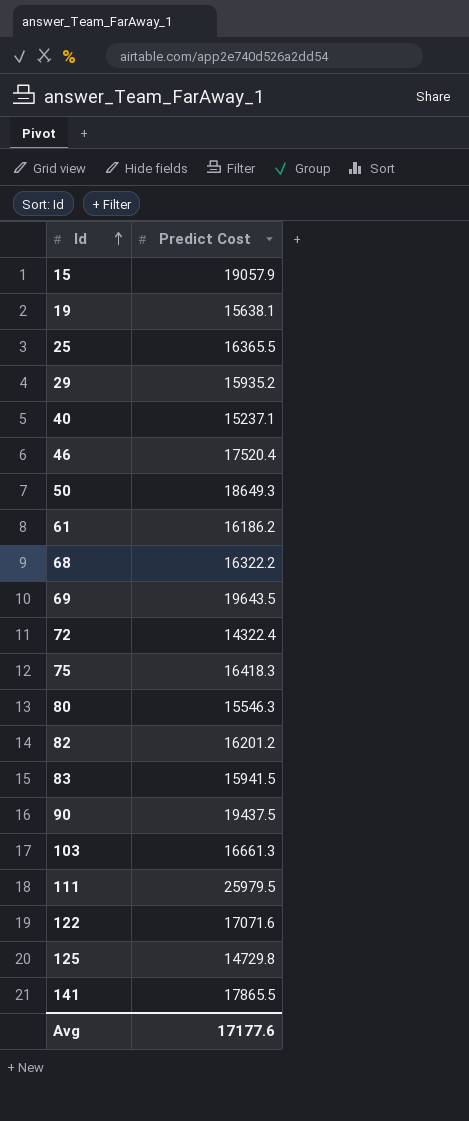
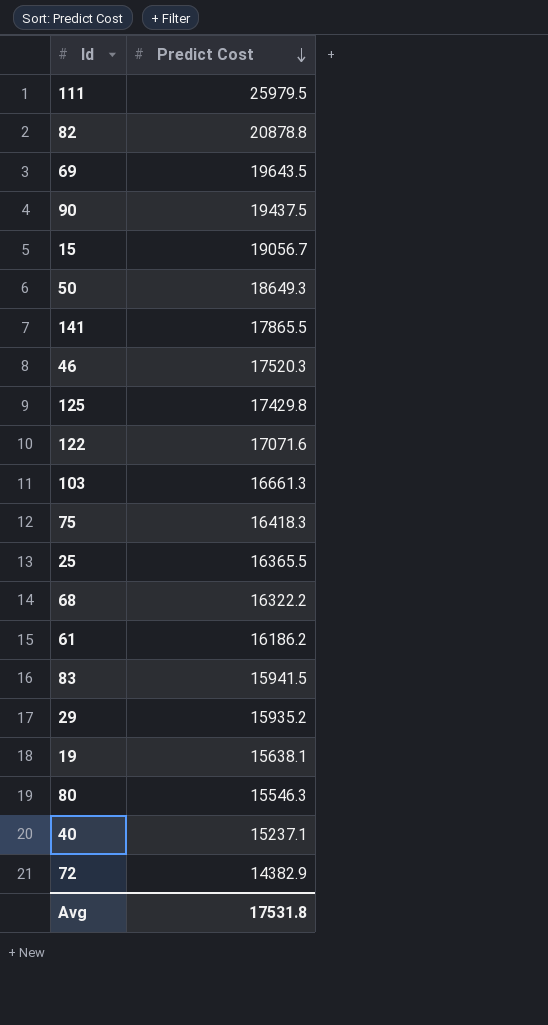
row order: Id ascending -> Predict Cost descending
82 | Predict Cost: 16201.2 -> 20878.8
15 | Predict Cost: 19057.9 -> 19056.7
46 | Predict Cost: 17520.4 -> 17520.3
125 | Predict Cost: 14729.8 -> 17429.8
72 | Predict Cost: 14322.4 -> 14382.9
Avg | Predict Cost: 17177.6 -> 17531.8

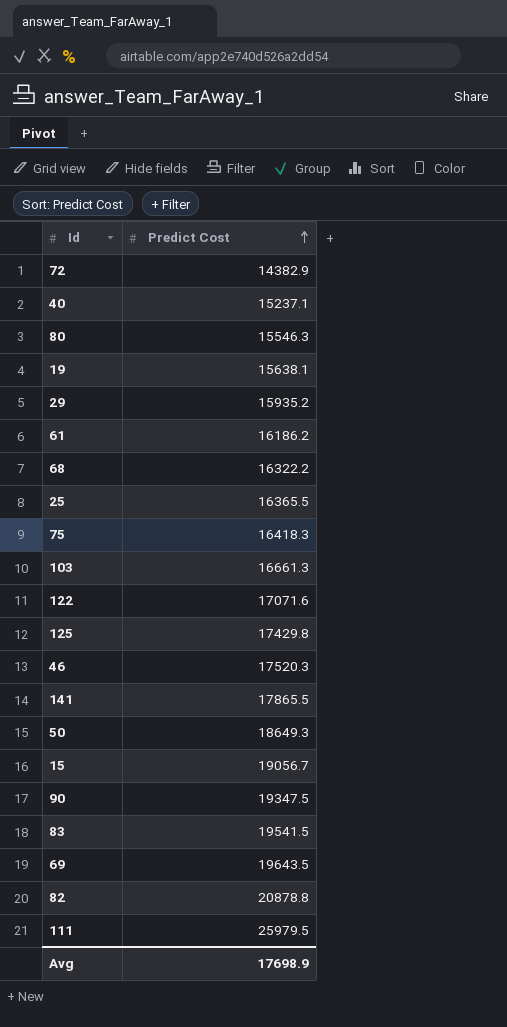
row order: Predict Cost descending -> Predict Cost ascending
90 | Predict Cost: 19437.5 -> 19347.5
83 | Predict Cost: 15941.5 -> 19541.5
Avg | Predict Cost: 17531.8 -> 17698.9

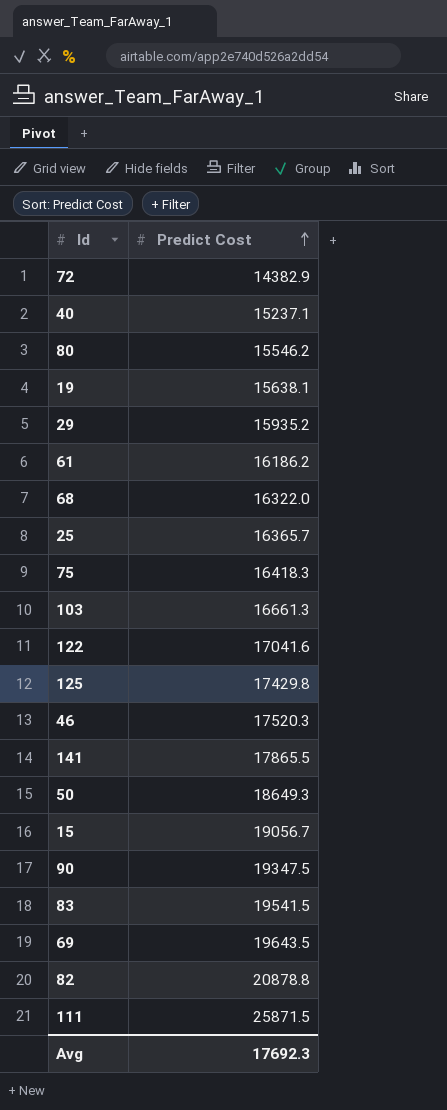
80 | Predict Cost: 15546.3 -> 15546.2
68 | Predict Cost: 16322.2 -> 16322.0
25 | Predict Cost: 16365.5 -> 16365.7
122 | Predict Cost: 17071.6 -> 17041.6
111 | Predict Cost: 25979.5 -> 25871.5
Avg | Predict Cost: 17698.9 -> 17692.3

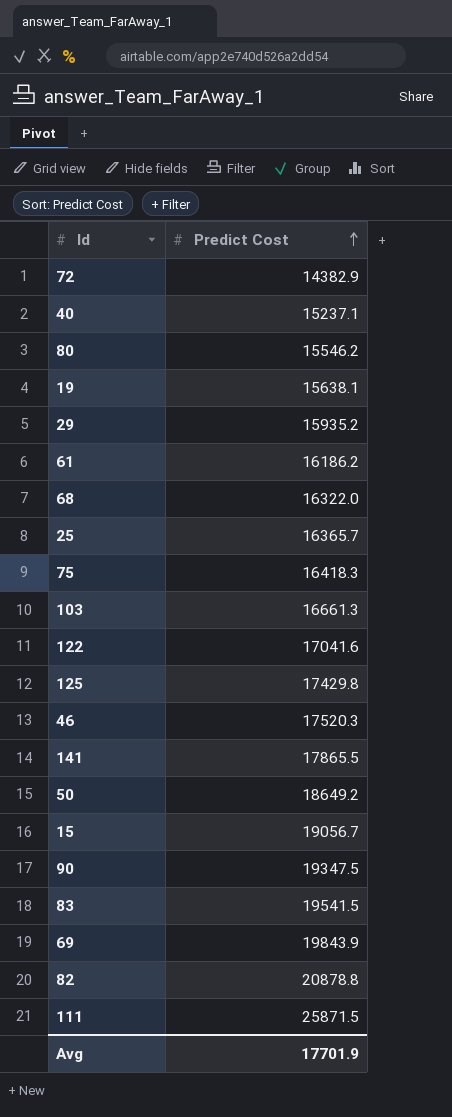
50 | Predict Cost: 18649.3 -> 18649.2
69 | Predict Cost: 19643.5 -> 19843.9
Avg | Predict Cost: 17692.3 -> 17701.9

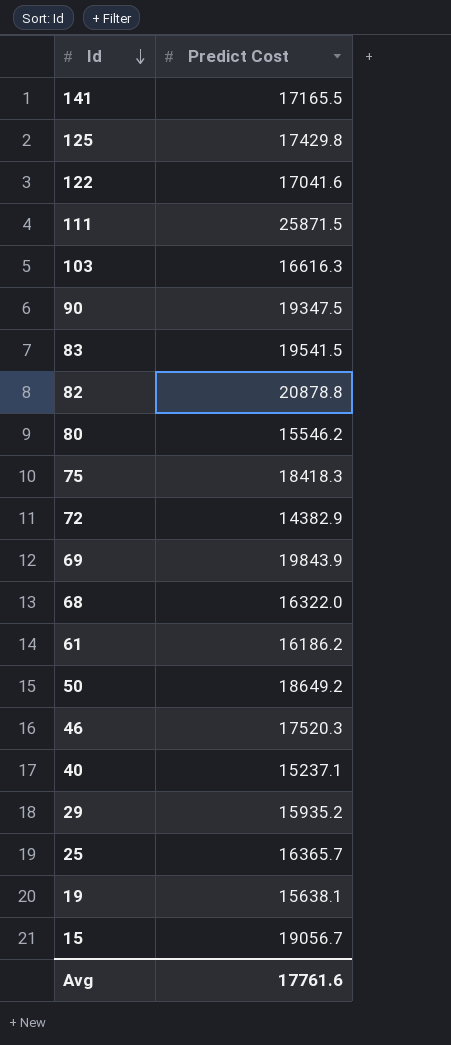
row order: Predict Cost ascending -> Id descending
141 | Predict Cost: 17865.5 -> 17165.5
103 | Predict Cost: 16661.3 -> 16616.3
75 | Predict Cost: 16418.3 -> 18418.3
Avg | Predict Cost: 17701.9 -> 17761.6

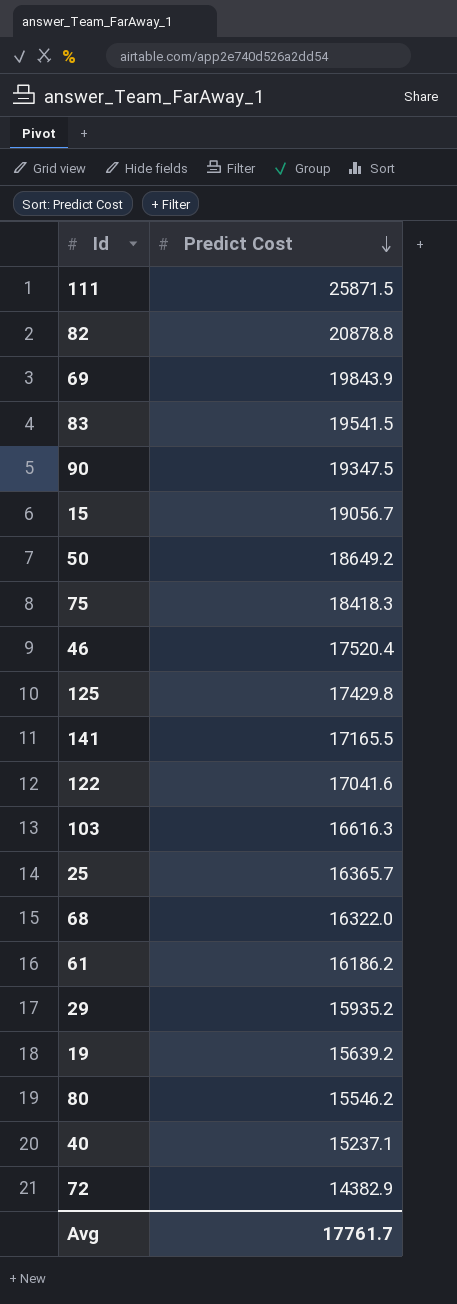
row order: Id descending -> Predict Cost descending
46 | Predict Cost: 17520.3 -> 17520.4
19 | Predict Cost: 15638.1 -> 15639.2
Avg | Predict Cost: 17761.6 -> 17761.7

